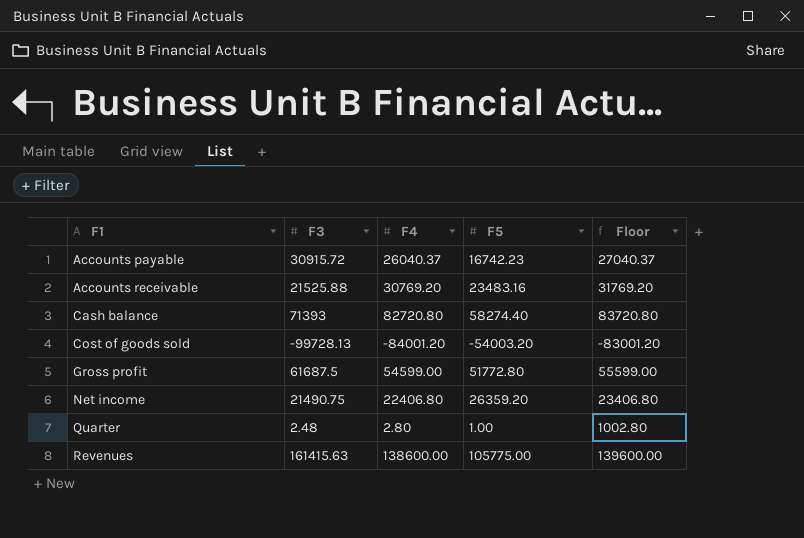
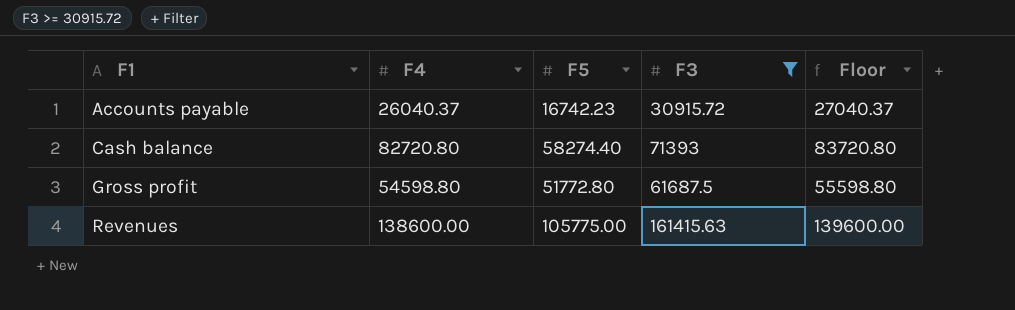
filter: none -> F3 >= 30915.72
column F3 | position: 2 -> 4
Gross profit | F4: 54599.00 -> 54598.80
Gross profit | Floor: 55599.00 -> 55598.80

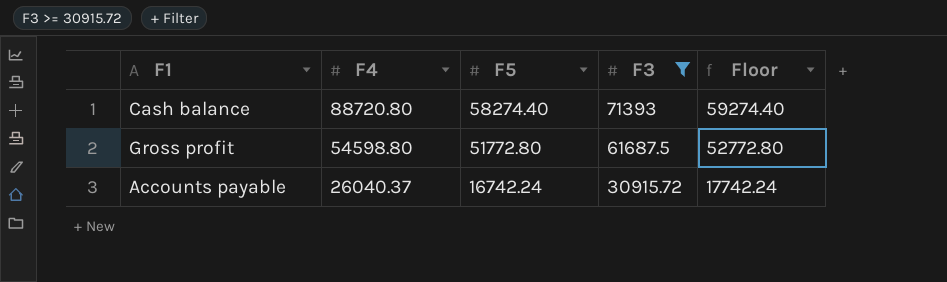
row order: F1 ascending -> F4 descending
column Floor | formula: [F4] + 1000 -> [F5] + 1000
row Revenues: 138600.00 | 105775.00 | 161415.63 | 139600.00 -> none
Cash balance | F4: 82720.80 -> 88720.80
Accounts payable | F5: 16742.23 -> 16742.24

